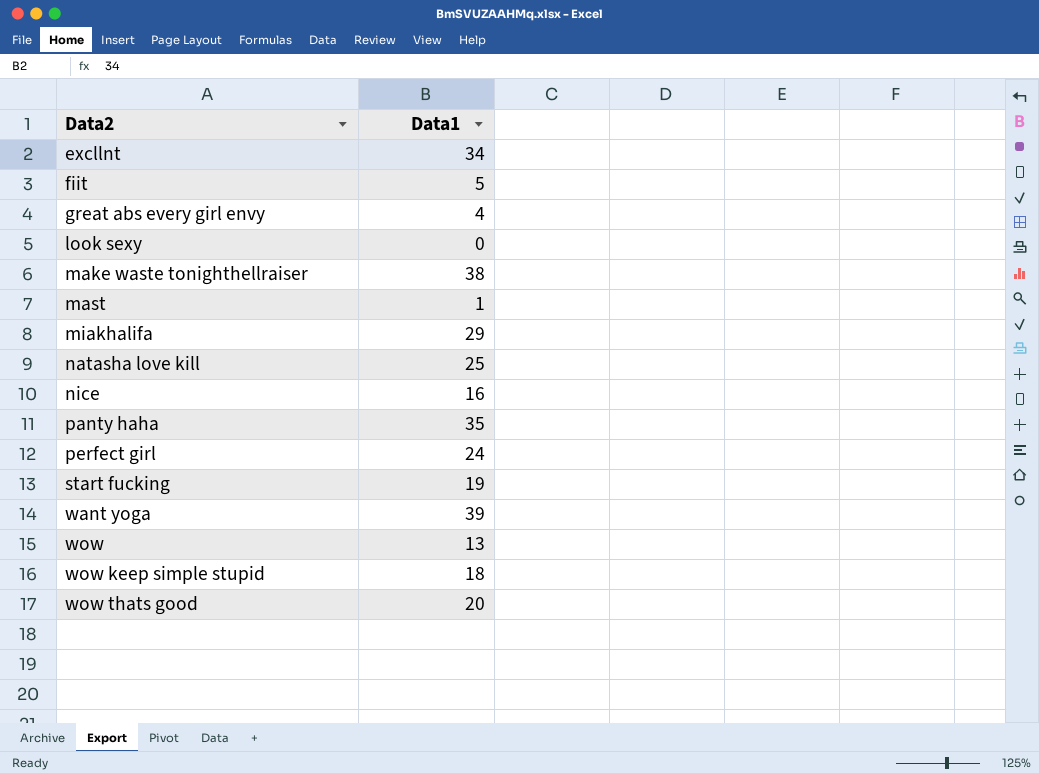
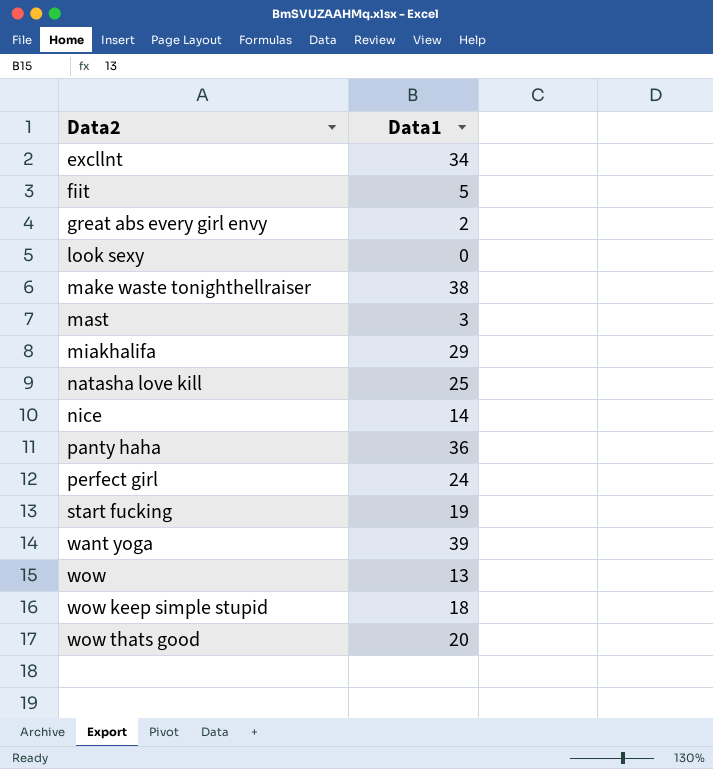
great abs every girl envy | Data1: 4 -> 2
mast | Data1: 1 -> 3
nice | Data1: 16 -> 14
panty haha | Data1: 35 -> 36

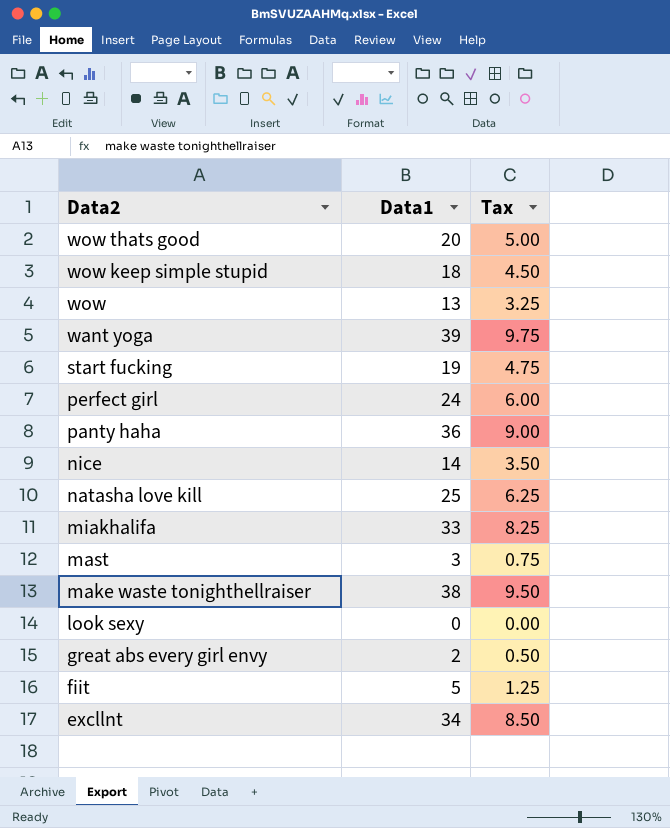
row order: Data2 ascending -> Data2 descending
column Tax | formula: none -> [Data1] * 0.25
miakhalifa | Data1: 29 -> 33

